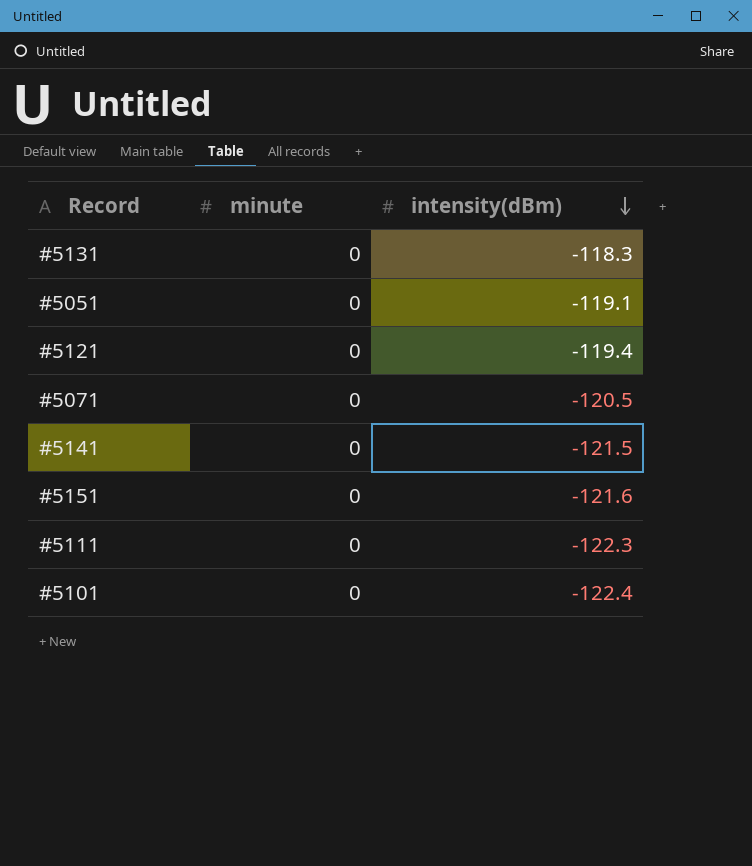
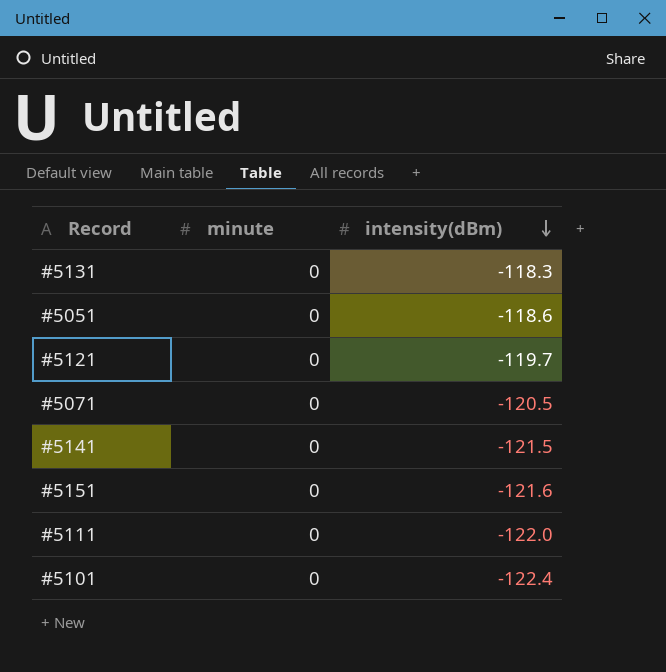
#5051 | intensity(dBm): -119.1 -> -118.6
#5121 | intensity(dBm): -119.4 -> -119.7
#5111 | intensity(dBm): -122.3 -> -122.0

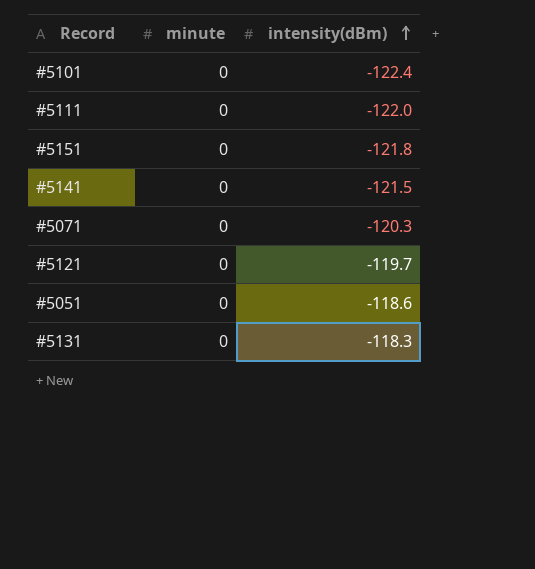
row order: intensity(dBm) descending -> intensity(dBm) ascending
#5151 | intensity(dBm): -121.6 -> -121.8
#5071 | intensity(dBm): -120.5 -> -120.3

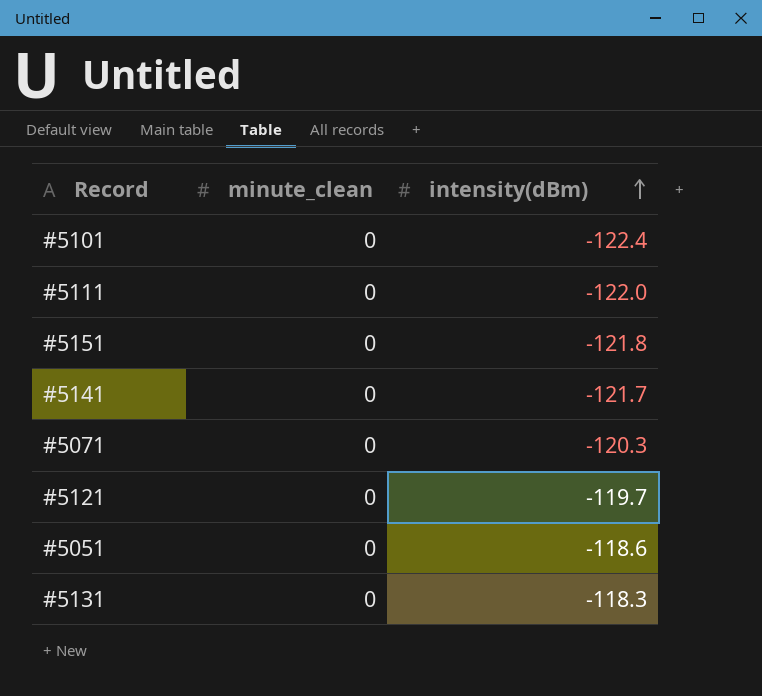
column name: minute -> minute_clean
#5141 | intensity(dBm): -121.5 -> -121.7

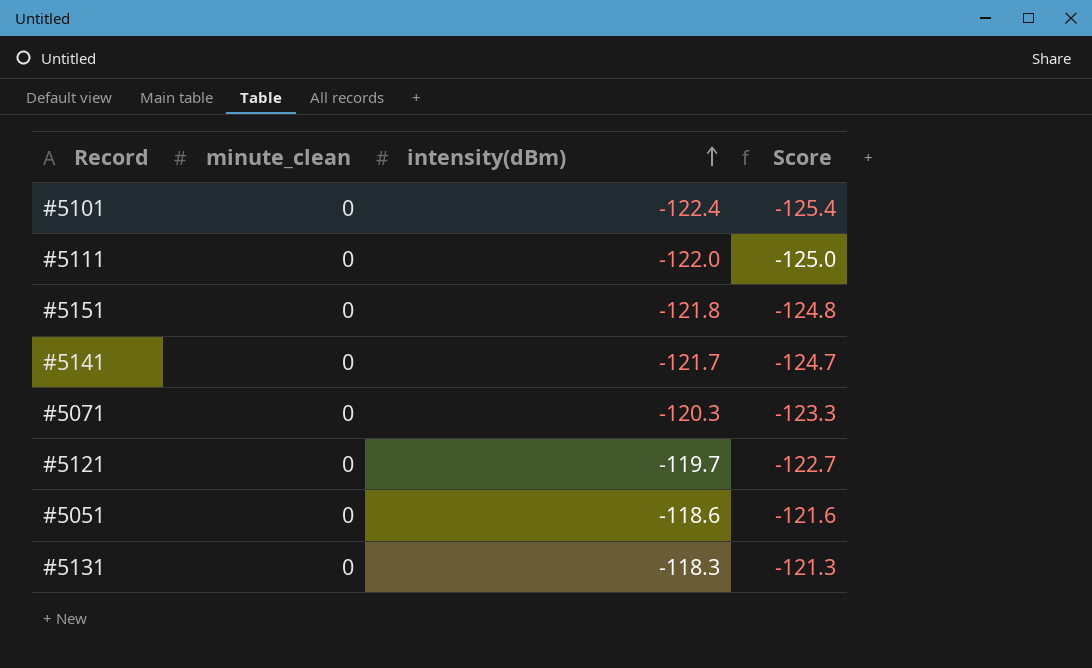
column Score | formula: none -> [intensity(dBm)] - 3

